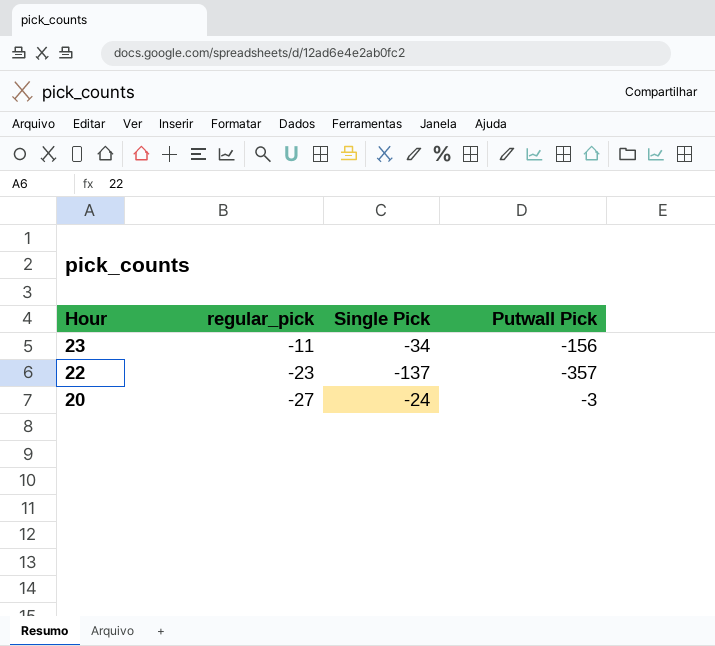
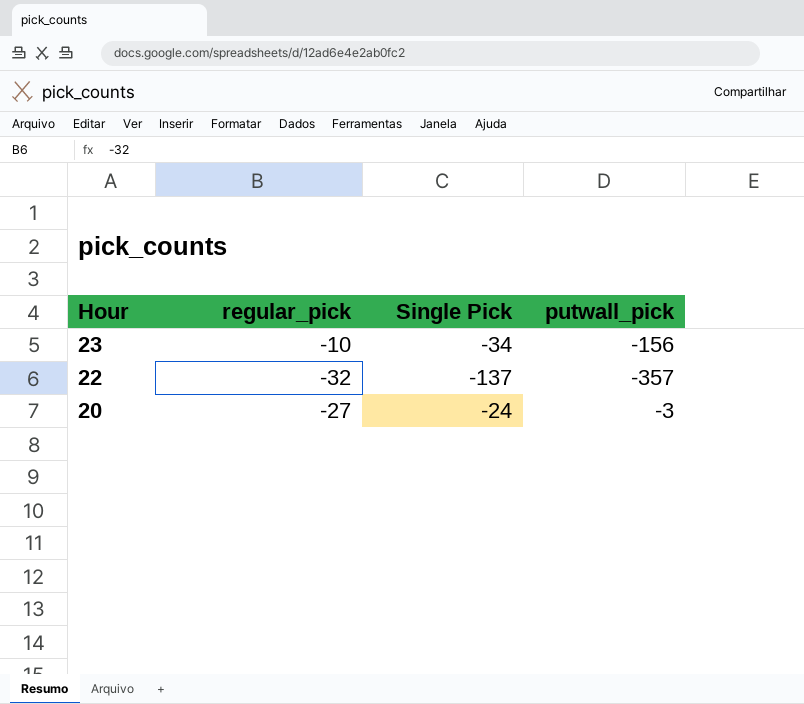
column name: Putwall Pick -> putwall_pick
23 | regular_pick: -11 -> -10
22 | regular_pick: -23 -> -32

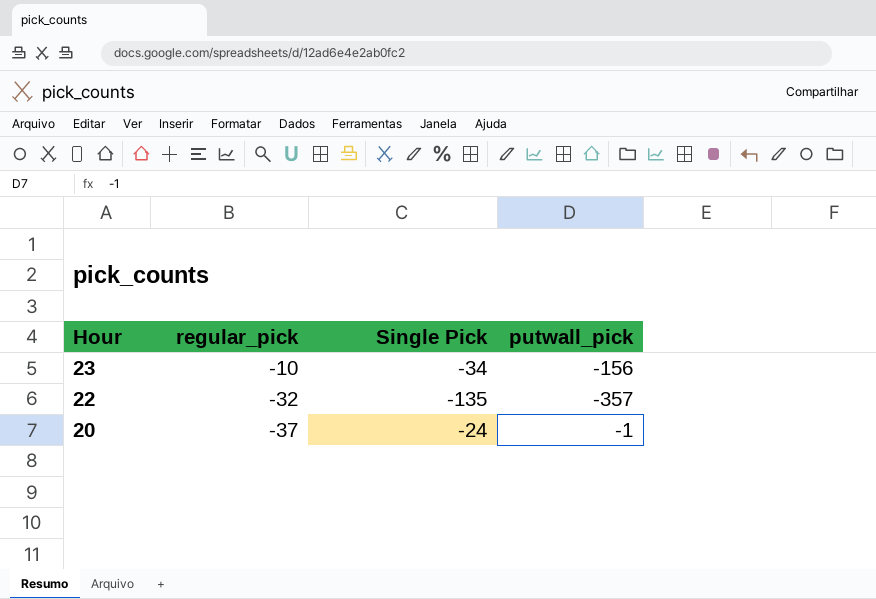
22 | Single Pick: -137 -> -135
20 | regular_pick: -27 -> -37
20 | putwall_pick: -3 -> -1

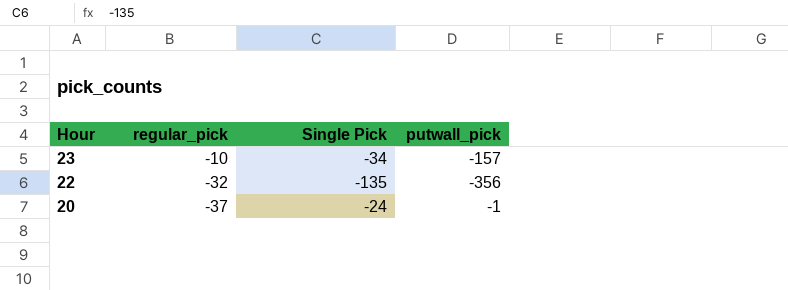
23 | putwall_pick: -156 -> -157
22 | putwall_pick: -357 -> -356

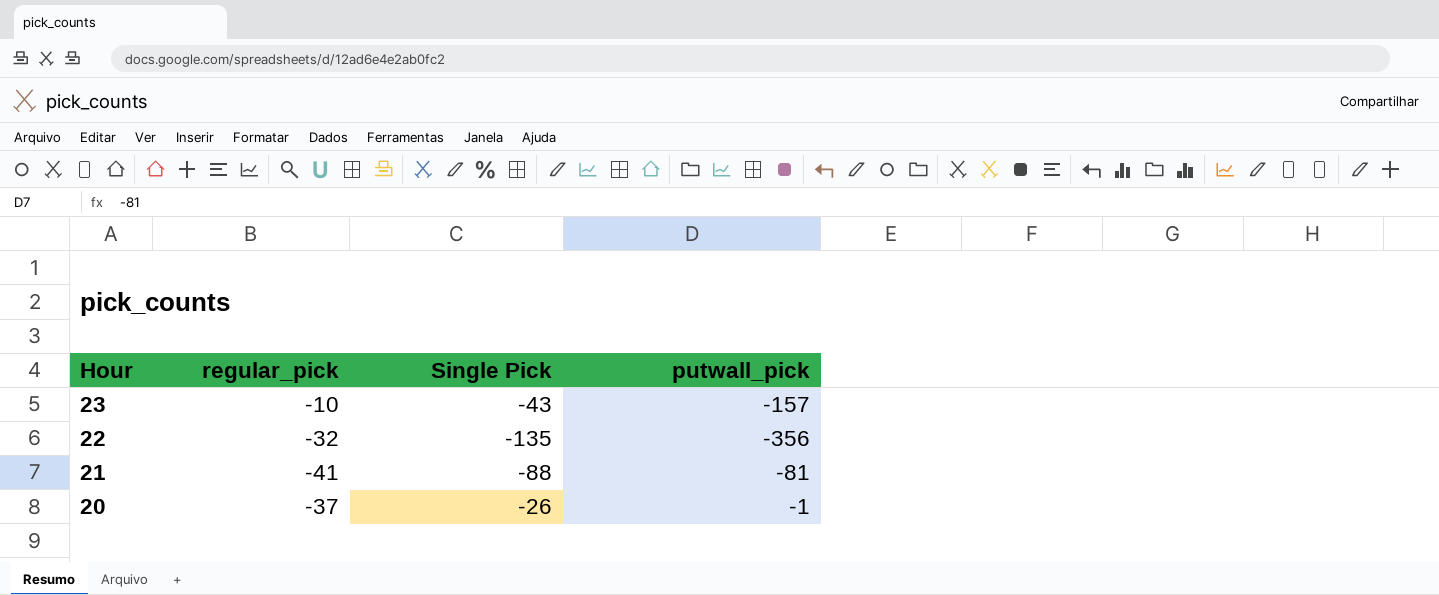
23 | Single Pick: -34 -> -43
row 21: none -> -41 | -88 | -81
20 | Single Pick: -24 -> -26

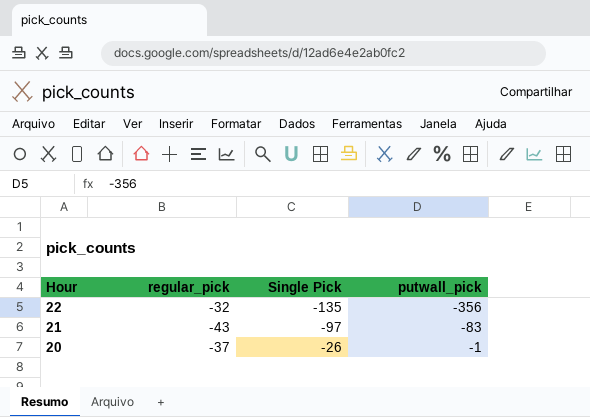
row 23: -10 | -43 | -157 -> none
21 | regular_pick: -41 -> -43
21 | Single Pick: -88 -> -97
21 | putwall_pick: -81 -> -83

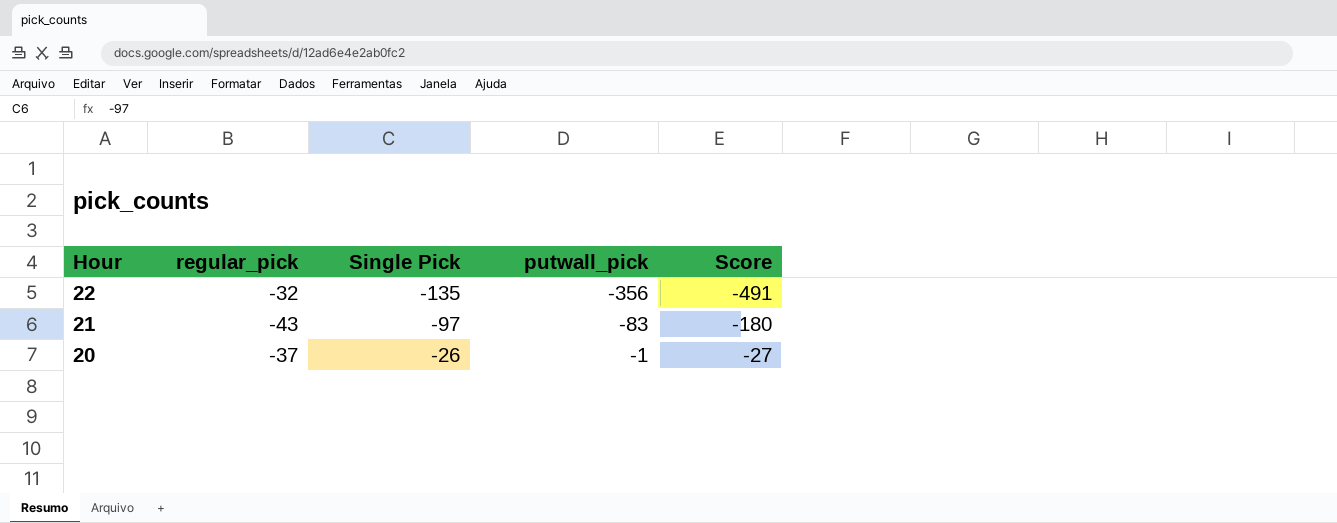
column Score | formula: none -> [Single Pick] + [putwall_pick]

